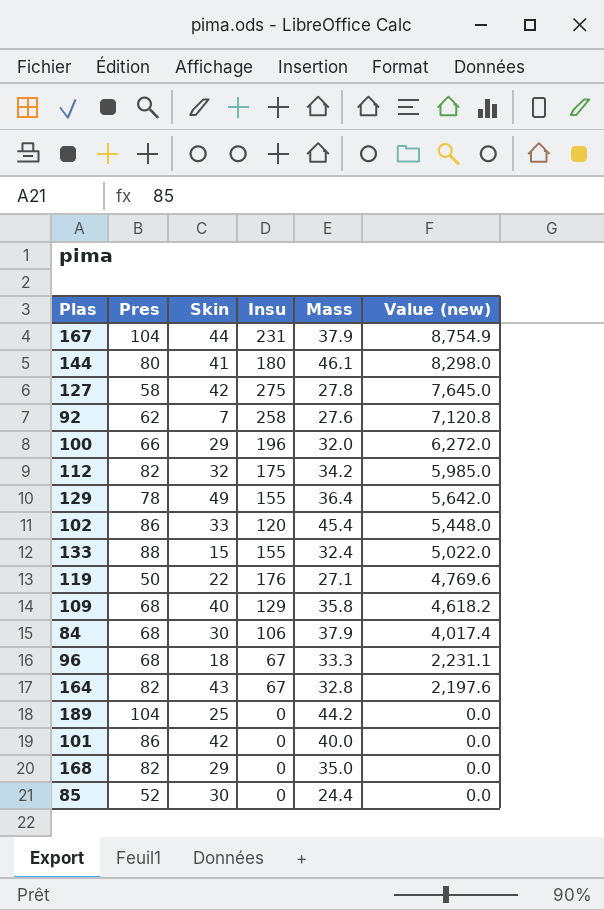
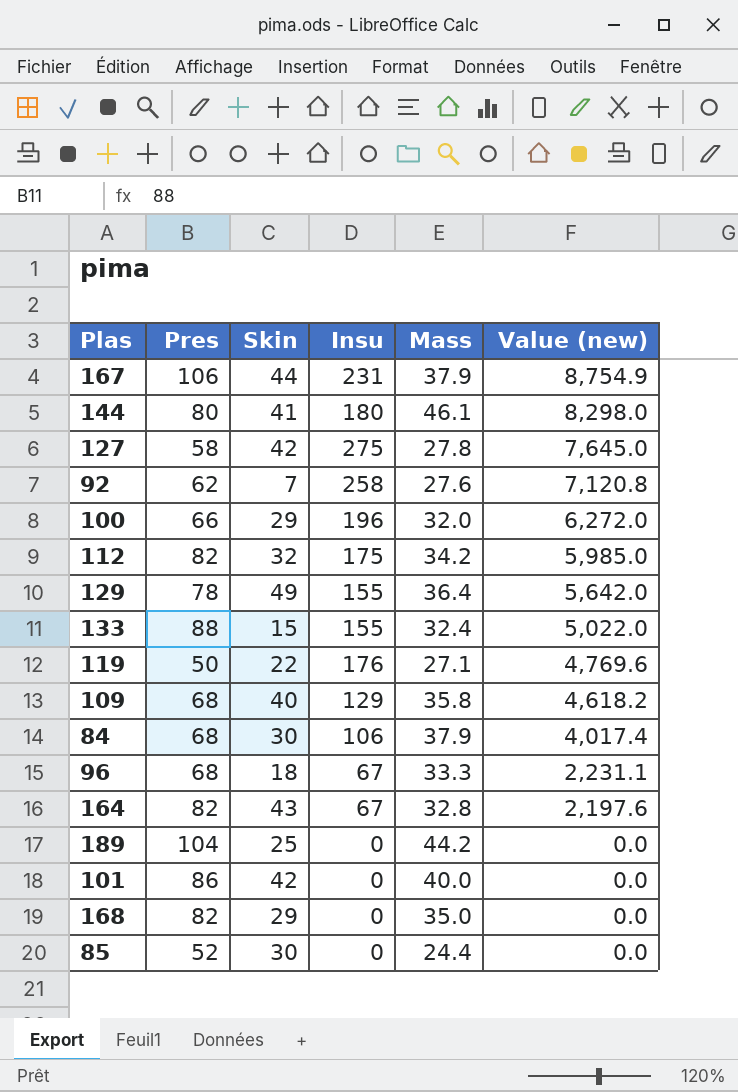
row 102: 86 | 33 | 120 | 45.4 | 5,448.0 -> none
167 | Pres: 104 -> 106

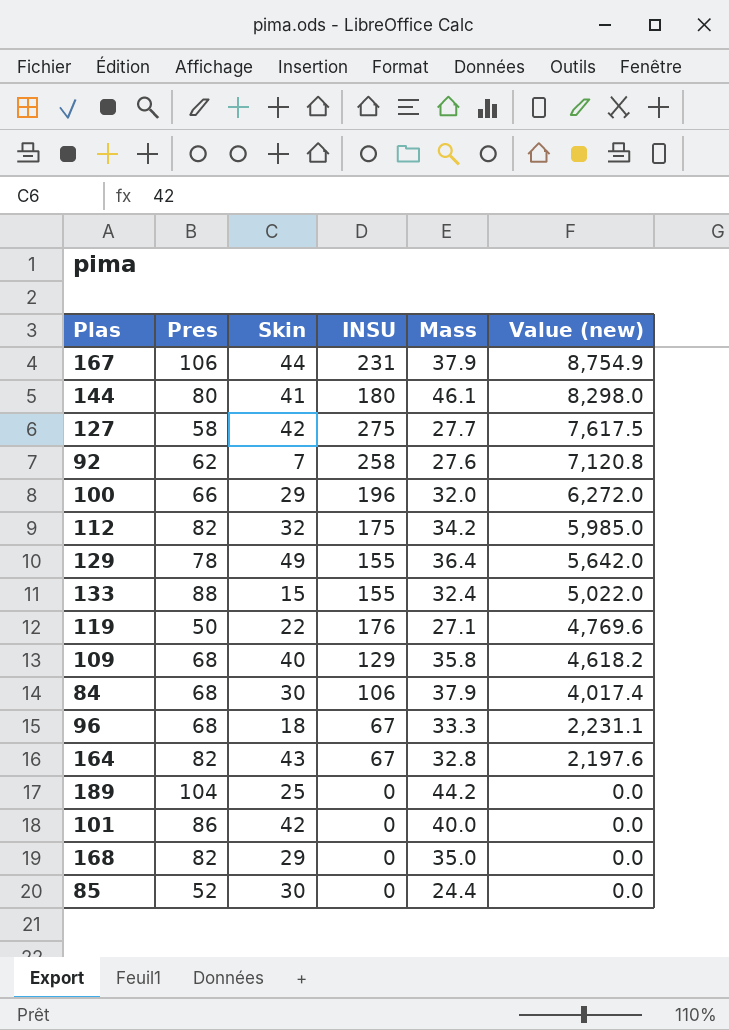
column name: Insu -> INSU
127 | Mass: 27.8 -> 27.7
127 | Value (new): 7,645.0 -> 7,617.5

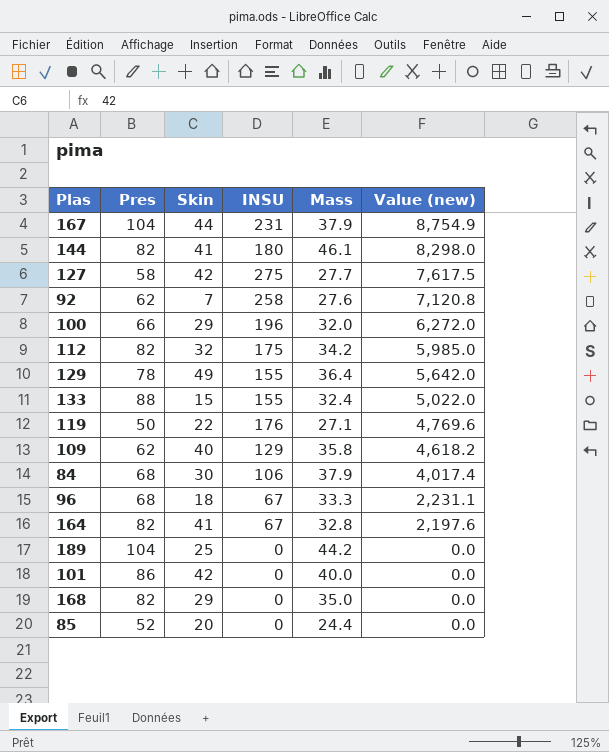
167 | Pres: 106 -> 104
144 | Pres: 80 -> 82
109 | Pres: 68 -> 62
164 | Skin: 43 -> 41
85 | Skin: 30 -> 20

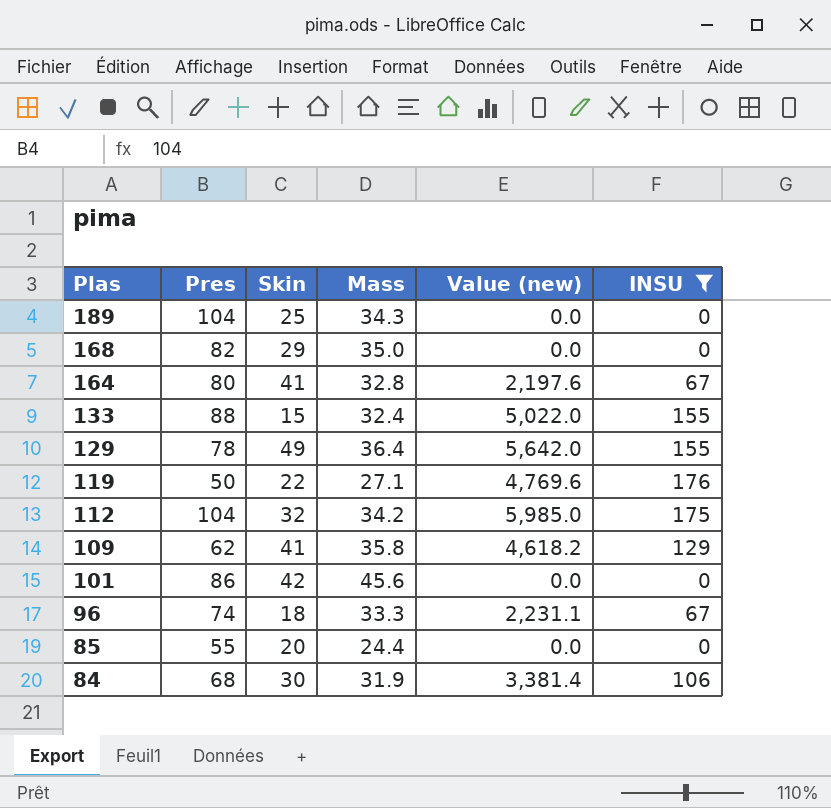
filter: none -> INSU <= 176
row order: Value (new) descending -> Plas descending
column INSU | position: 4 -> 6
189 | Mass: 44.2 -> 34.3
164 | Pres: 82 -> 80
112 | Pres: 82 -> 104
109 | Skin: 40 -> 41
101 | Mass: 40.0 -> 45.6
96 | Pres: 68 -> 74
85 | Pres: 52 -> 55
84 | Mass: 37.9 -> 31.9
84 | Value (new): 4,017.4 -> 3,381.4

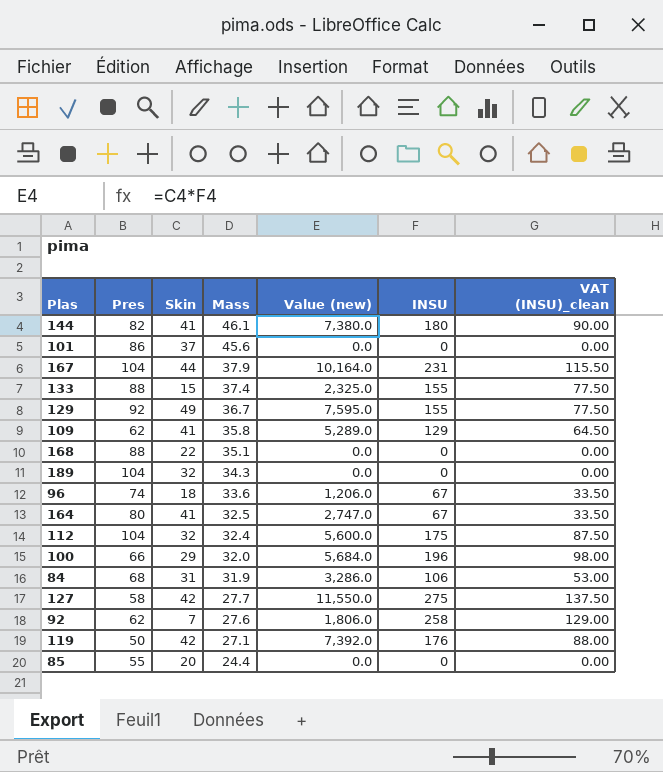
filter: INSU <= 176 -> none
row order: Plas descending -> Mass descending
column Value (new) | formula: [Mass] * [INSU] -> [Skin] * [INSU]
column VAT (INSU)_clean | formula: none -> [INSU] * 0.5
101 | Skin: 42 -> 37
133 | Mass: 32.4 -> 37.4
129 | Pres: 78 -> 92
129 | Mass: 36.4 -> 36.7
168 | Pres: 82 -> 88
168 | Skin: 29 -> 22
168 | Mass: 35.0 -> 35.1
189 | Skin: 25 -> 32
96 | Mass: 33.3 -> 33.6
164 | Mass: 32.8 -> 32.5
112 | Mass: 34.2 -> 32.4
84 | Skin: 30 -> 31
119 | Skin: 22 -> 42

